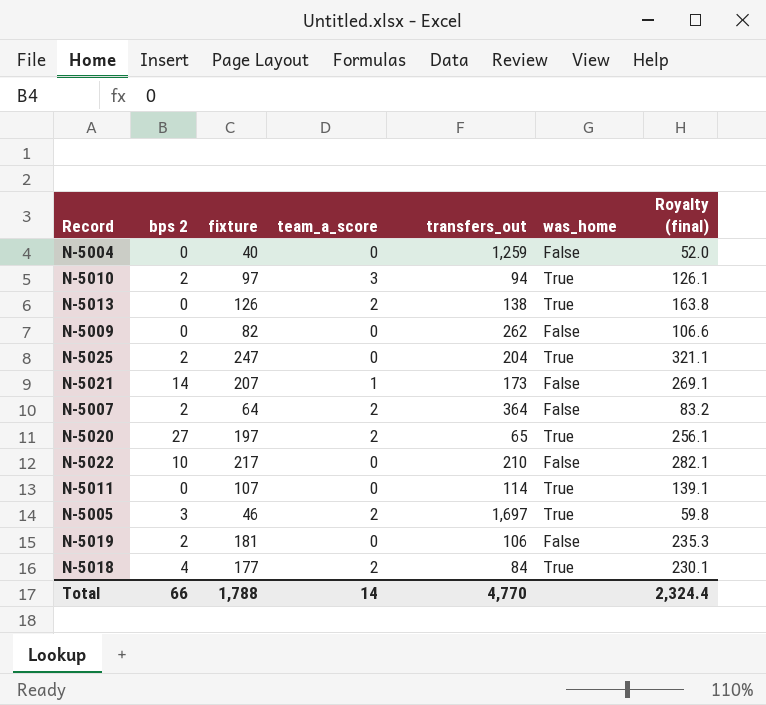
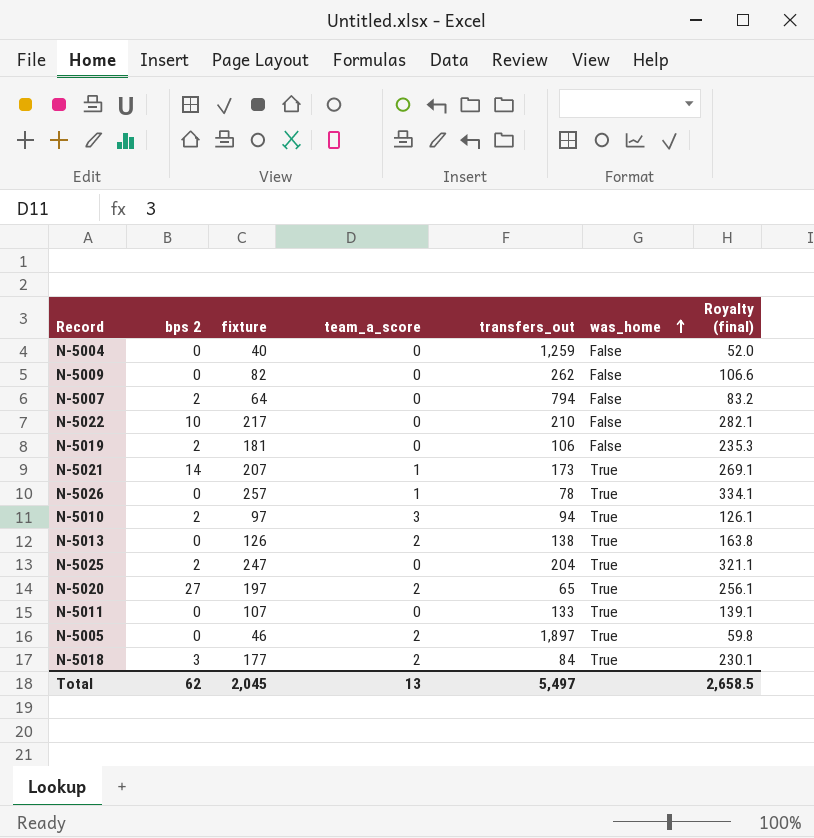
row order: none -> was_home ascending
N-5007 | team_a_score: 2 -> 0
N-5007 | transfers_out: 364 -> 794
N-5021 | was_home: False -> True
row N-5026: none -> 0 | 257 | 1 | 78 | True | 334.1
N-5011 | transfers_out: 114 -> 133
N-5005 | bps 2: 3 -> 0
N-5005 | transfers_out: 1,697 -> 1,897
N-5018 | bps 2: 4 -> 3
Total | bps 2: 66 -> 62
Total | fixture: 1,788 -> 2,045
Total | team_a_score: 14 -> 13
Total | transfers_out: 4,770 -> 5,497
Total | Royalty (final): 2,324.4 -> 2,658.5

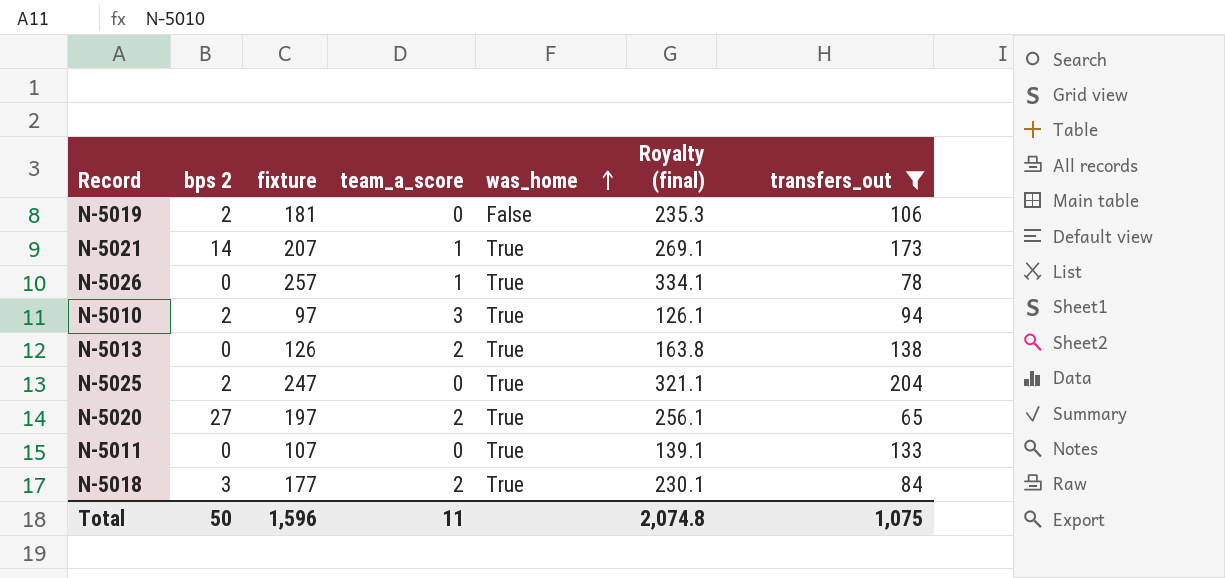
filter: none -> transfers_out <= 204
column transfers_out | position: 5 -> 7
Total | bps 2: 62 -> 50
Total | fixture: 2,045 -> 1,596
Total | team_a_score: 13 -> 11
Total | Royalty (final): 2,658.5 -> 2,074.8
Total | transfers_out: 5,497 -> 1,075

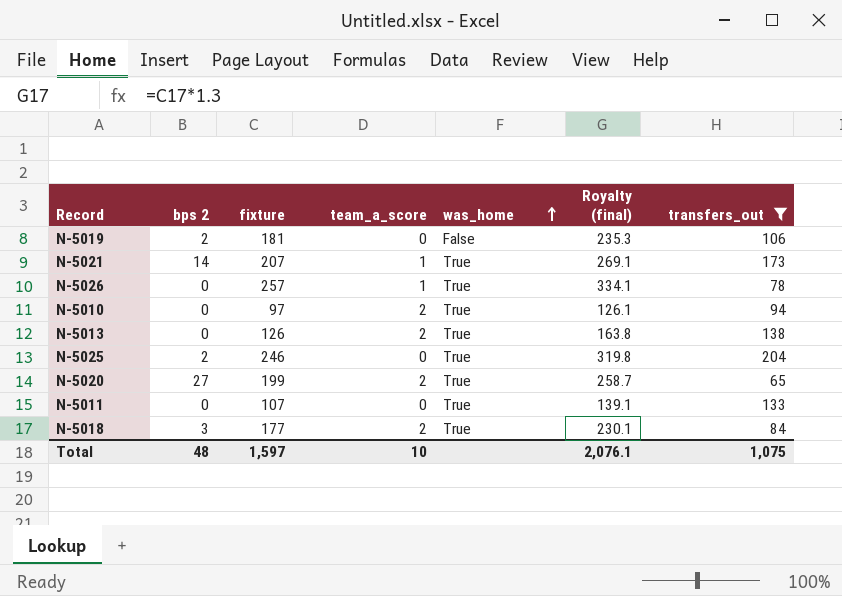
N-5010 | bps 2: 2 -> 0
N-5010 | team_a_score: 3 -> 2
N-5025 | fixture: 247 -> 246
N-5025 | Royalty (final): 321.1 -> 319.8
N-5020 | fixture: 197 -> 199
N-5020 | Royalty (final): 256.1 -> 258.7
Total | bps 2: 50 -> 48
Total | fixture: 1,596 -> 1,597
Total | team_a_score: 11 -> 10
Total | Royalty (final): 2,074.8 -> 2,076.1

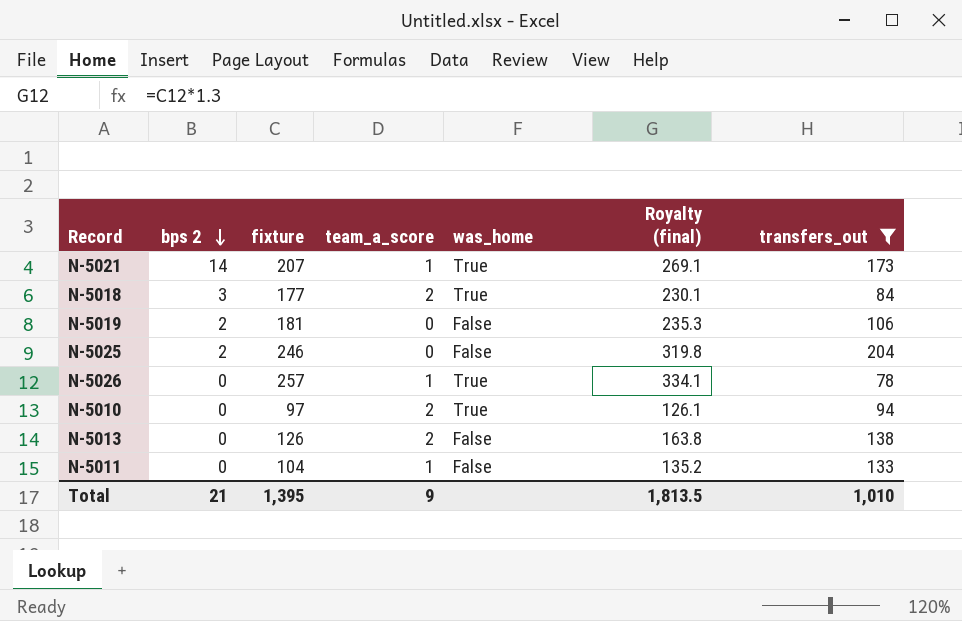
row order: was_home ascending -> bps 2 descending
row N-5020: 27 | 199 | 2 | True | 258.7 | 65 -> none
N-5025 | was_home: True -> False
N-5013 | was_home: True -> False
N-5011 | fixture: 107 -> 104
N-5011 | team_a_score: 0 -> 1
N-5011 | was_home: True -> False
N-5011 | Royalty (final): 139.1 -> 135.2
Total | bps 2: 48 -> 21
Total | fixture: 1,597 -> 1,395
Total | team_a_score: 10 -> 9
Total | Royalty (final): 2,076.1 -> 1,813.5
Total | transfers_out: 1,075 -> 1,010

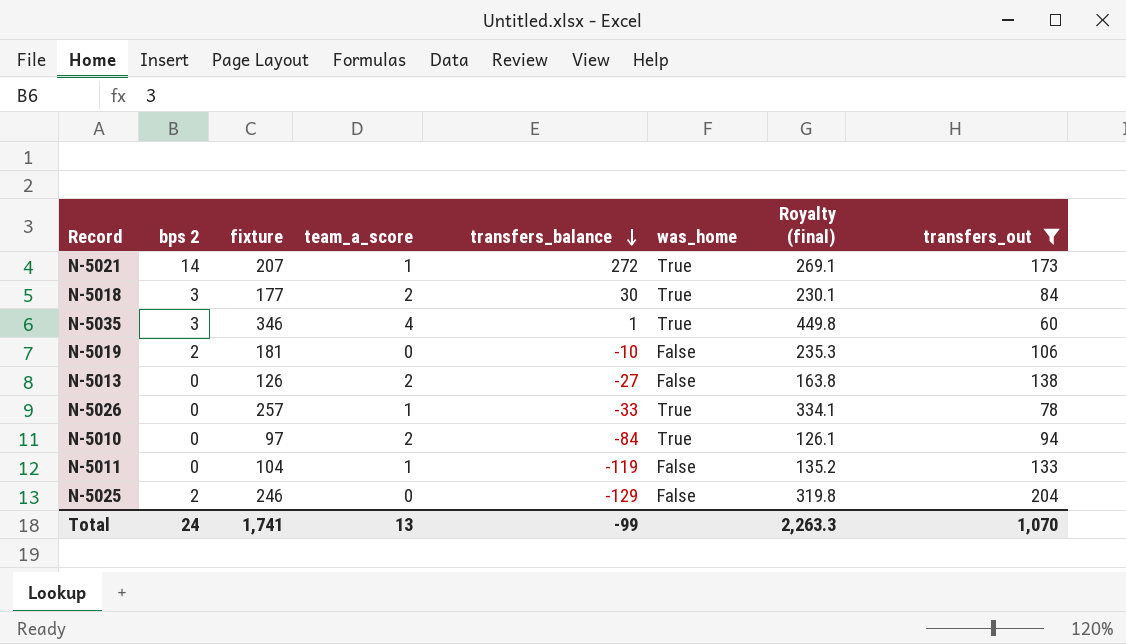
row order: bps 2 descending -> transfers_balance descending
column transfers_balance | position: none -> 5
row N-5035: none -> 3 | 346 | 4 | 1 | True | 449.8 | 60
Total | bps 2: 21 -> 24
Total | fixture: 1,395 -> 1,741
Total | team_a_score: 9 -> 13
Total | Royalty (final): 1,813.5 -> 2,263.3
Total | transfers_out: 1,010 -> 1,070

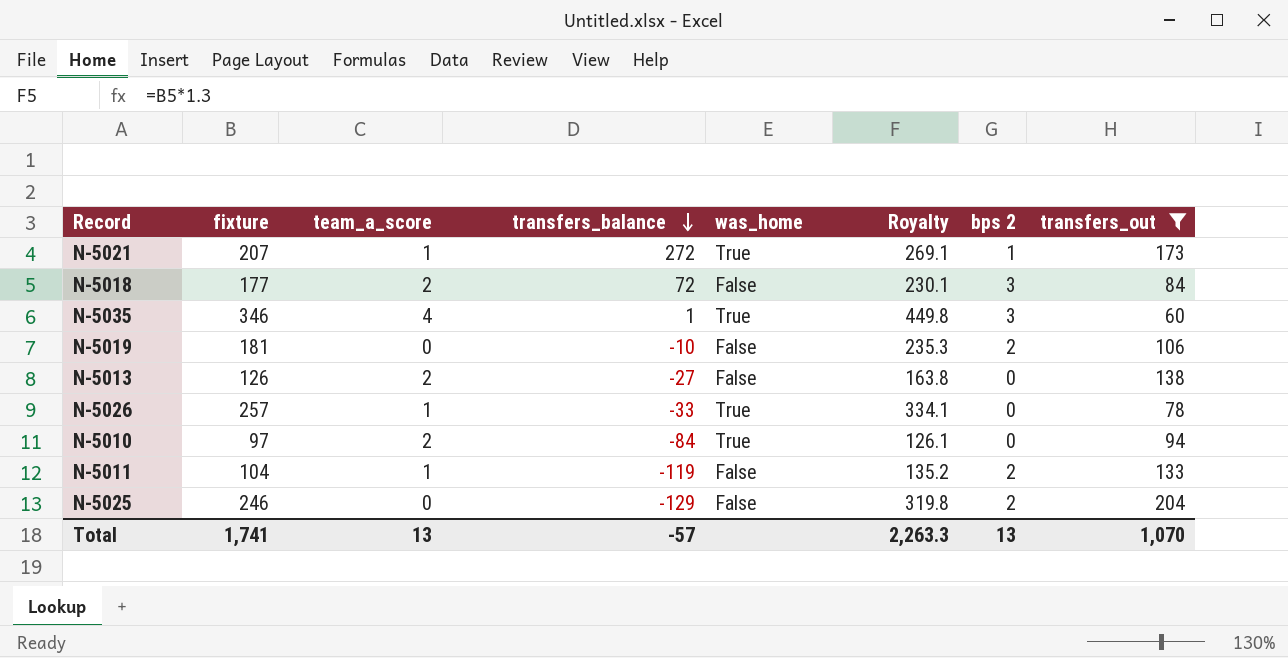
column name: Royalty (final) -> Royalty
column bps 2 | position: 2 -> 7
N-5021 | bps 2: 14 -> 1
N-5018 | transfers_balance: 30 -> 72
N-5018 | was_home: True -> False
N-5011 | bps 2: 0 -> 2
Total | transfers_balance: -99 -> -57
Total | bps 2: 24 -> 13

